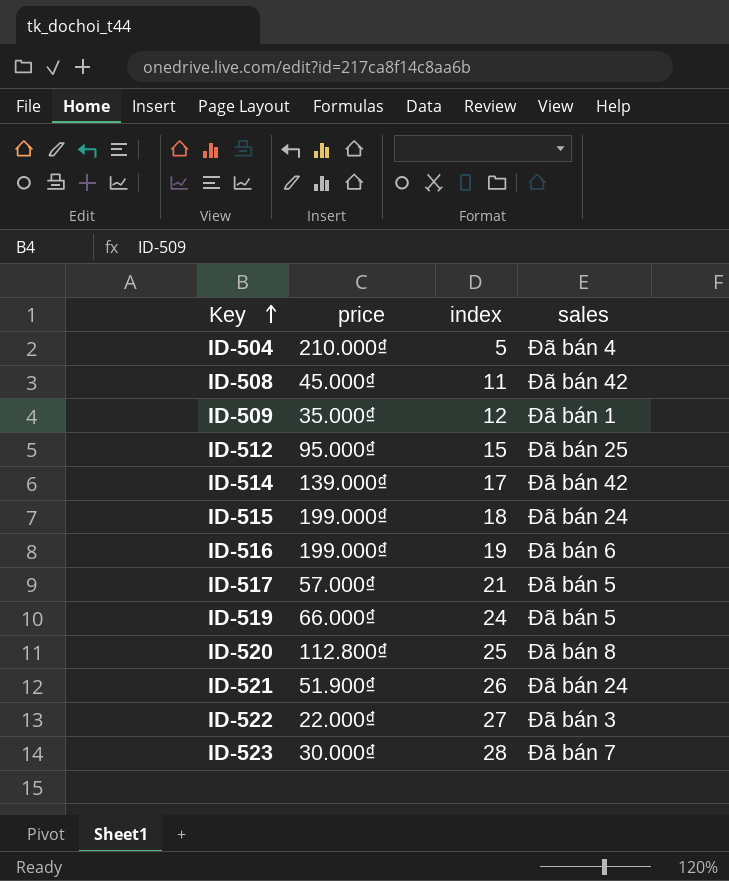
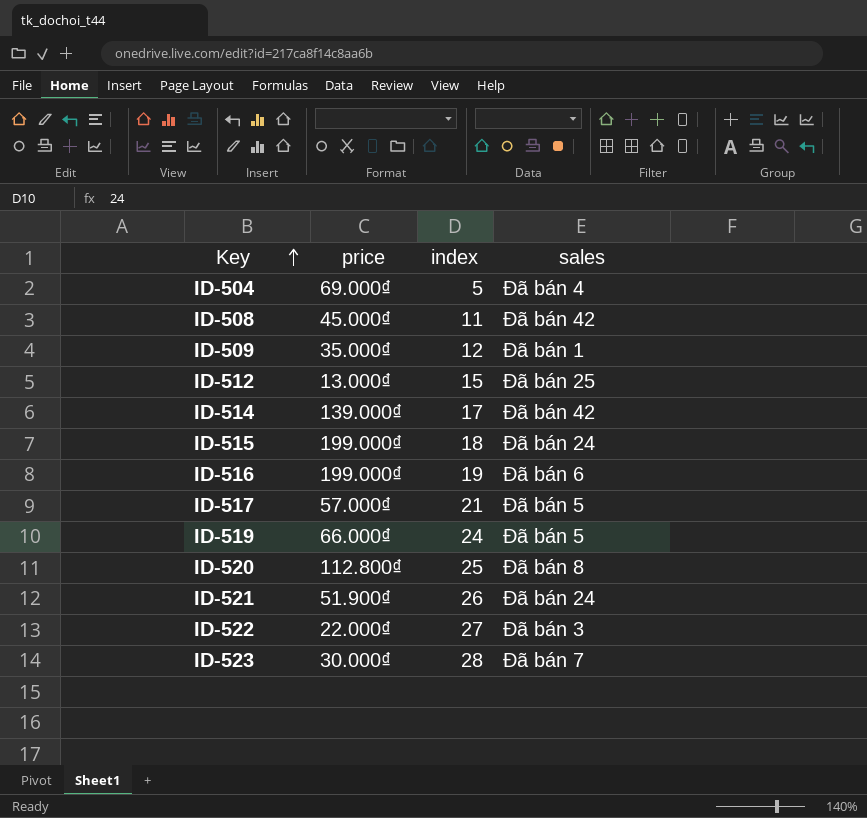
ID-504 | price: 210.000₫ -> 69.000₫
ID-512 | price: 95.000₫ -> 13.000₫

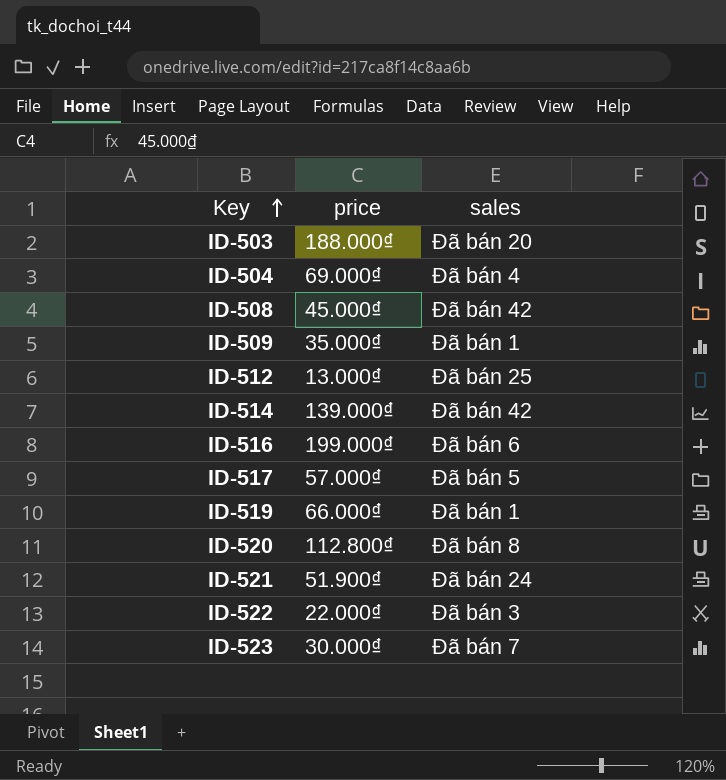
column index | position: 3 -> none
row ID-515: 199.000₫ | 18 | Đã bán 24 -> none
row ID-503: none -> 188.000₫ | Đã bán 20
ID-519 | sales: Đã bán 5 -> Đã bán 1

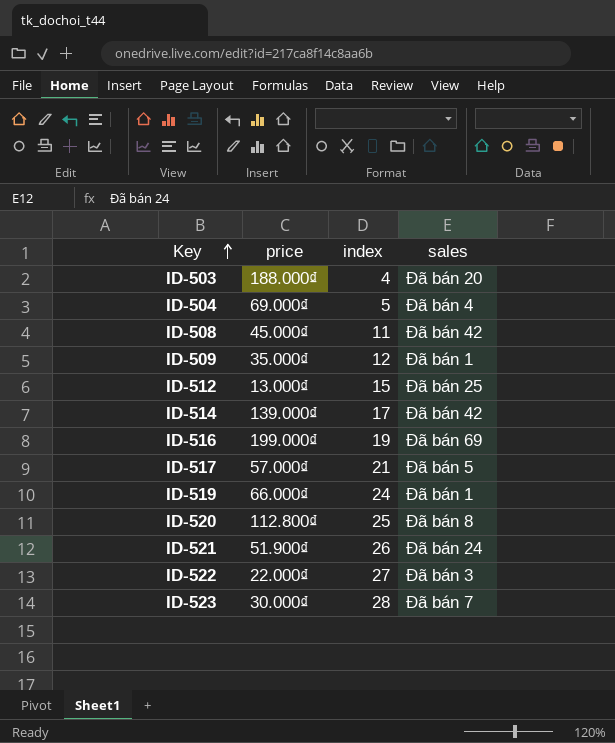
column index | position: none -> 3
ID-516 | sales: Đã bán 6 -> Đã bán 69

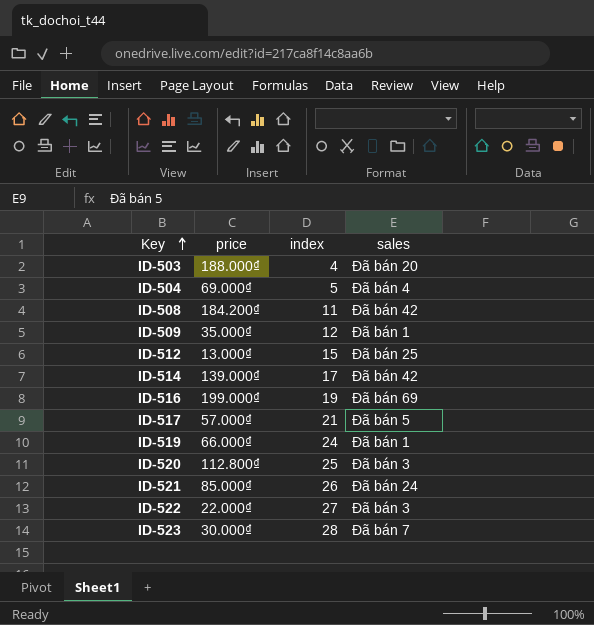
ID-508 | price: 45.000₫ -> 184.200₫
ID-520 | sales: Đã bán 8 -> Đã bán 3
ID-521 | price: 51.900₫ -> 85.000₫

